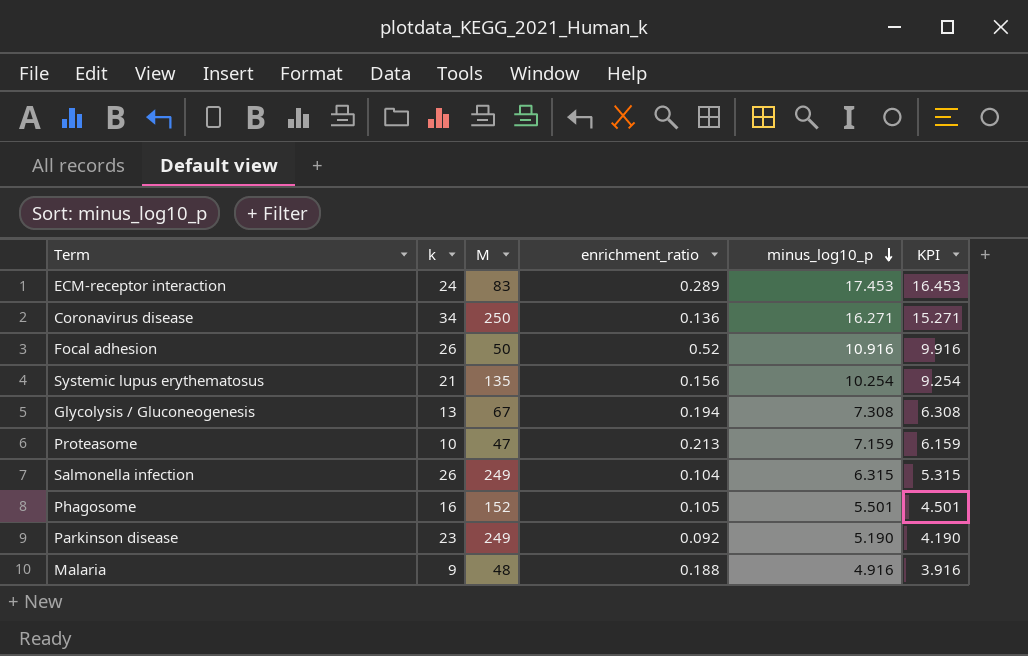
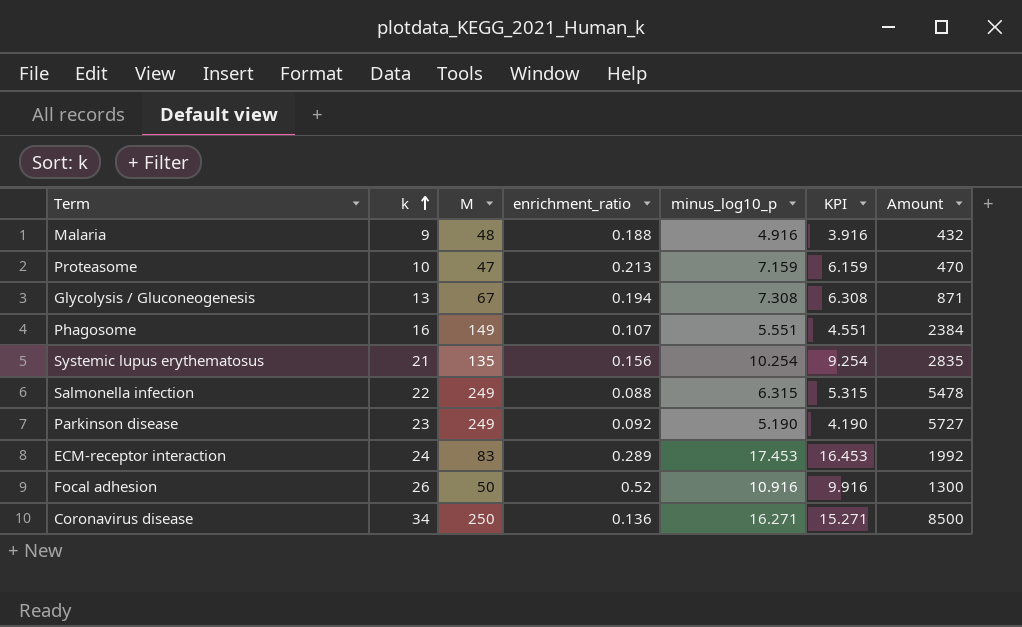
row order: minus_log10_p descending -> k ascending
column Amount | formula: none -> [k] * [M]
Phagosome | M: 152 -> 149
Phagosome | enrichment_ratio: 0.105 -> 0.107
Phagosome | minus_log10_p: 5.501 -> 5.551
Phagosome | KPI: 4.501 -> 4.551
Salmonella infection | k: 26 -> 22
Salmonella infection | enrichment_ratio: 0.104 -> 0.088

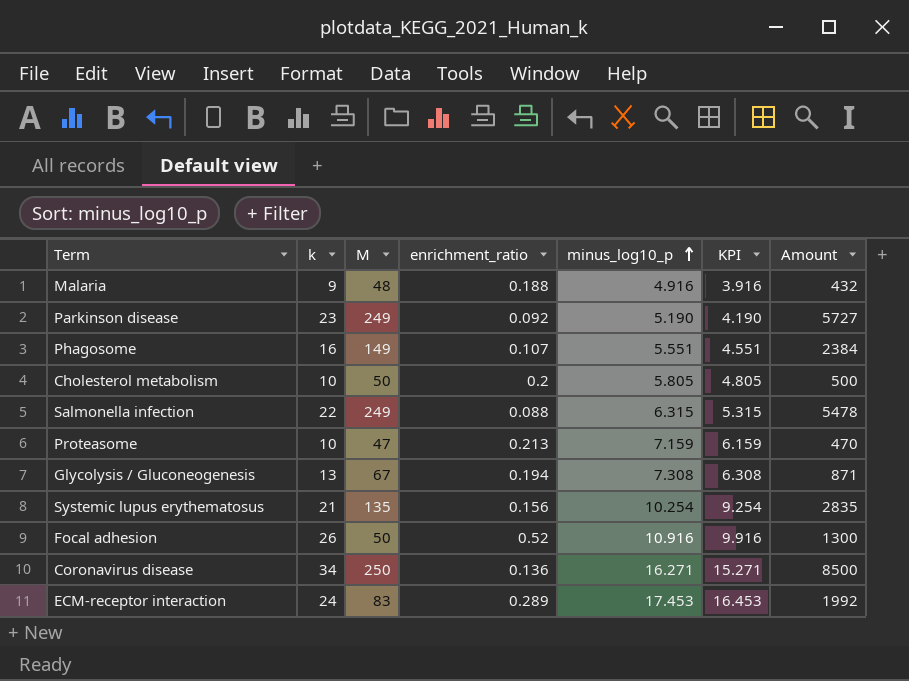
row order: k ascending -> minus_log10_p ascending
row Cholesterol metabolism: none -> 10 | 50 | 0.2 | 5.805 | 4.805 | 500

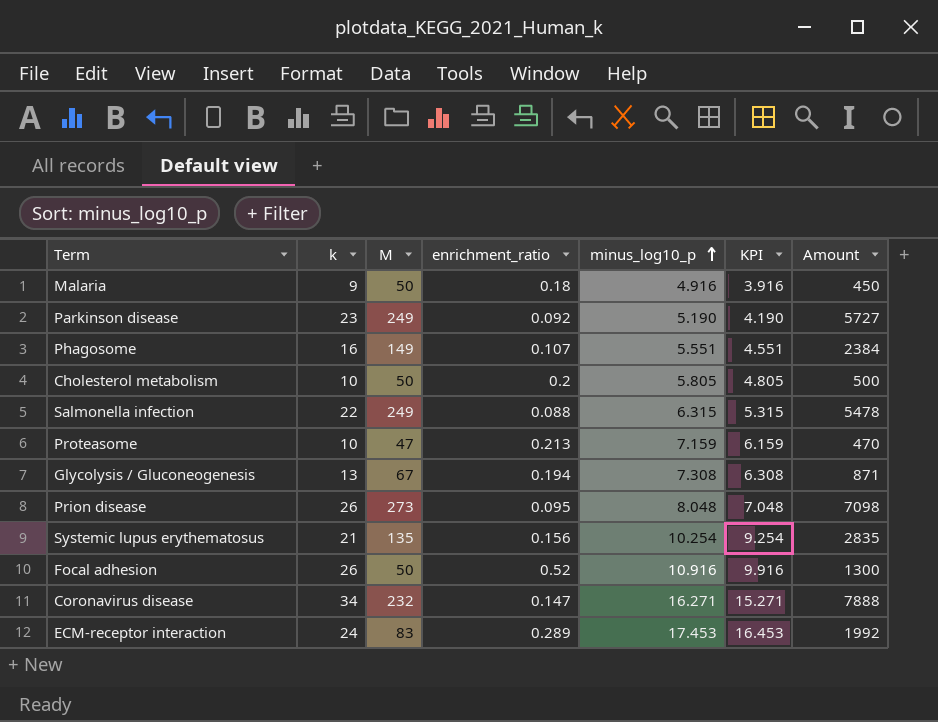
Malaria | M: 48 -> 50
Malaria | enrichment_ratio: 0.188 -> 0.18
Malaria | Amount: 432 -> 450
row Prion disease: none -> 26 | 273 | 0.095 | 8.048 | 7.048 | 7098
Coronavirus disease | M: 250 -> 232
Coronavirus disease | enrichment_ratio: 0.136 -> 0.147
Coronavirus disease | Amount: 8500 -> 7888

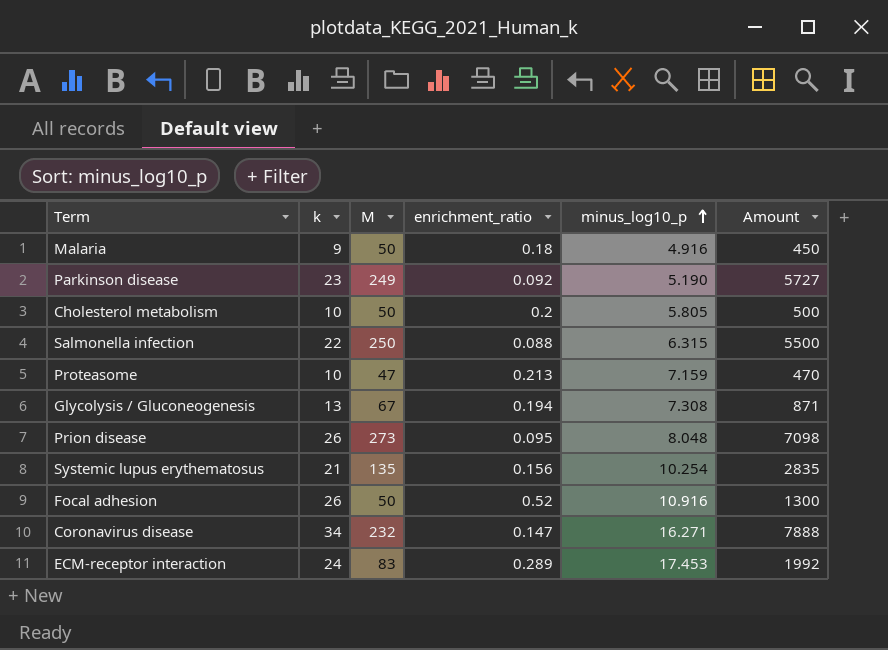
column KPI | formula: [minus_log10_p] - 1 -> none
row Phagosome: 16 | 149 | 0.107 | 5.551 | 4.551 | 2384 -> none
Salmonella infection | M: 249 -> 250
Salmonella infection | Amount: 5478 -> 5500

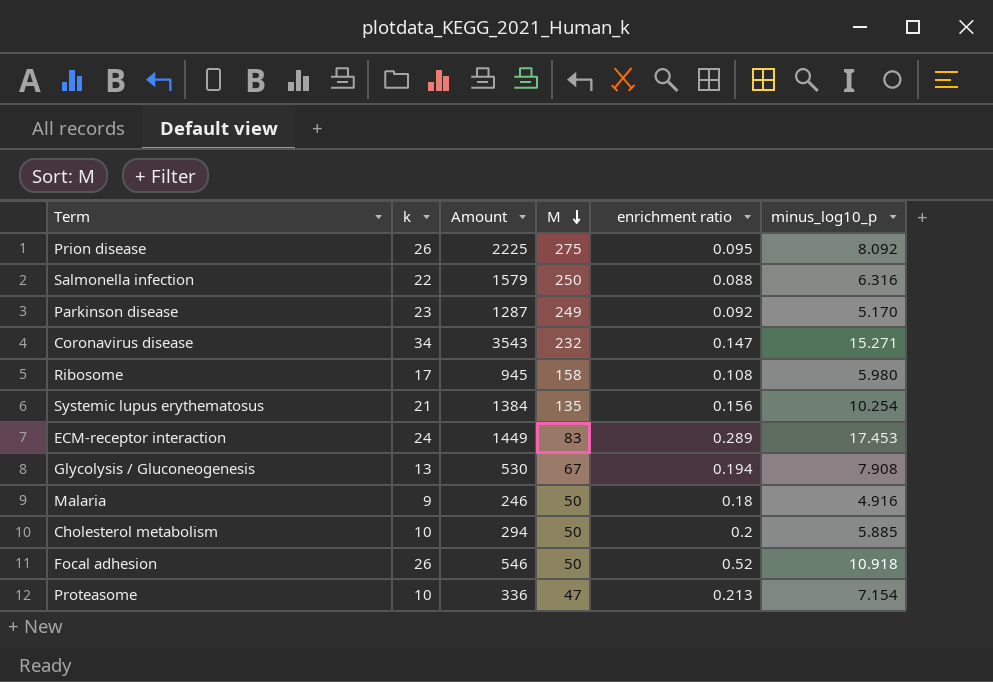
row order: minus_log10_p ascending -> M descending
column Amount | formula: [k] * [M] -> [M] * [minus_log10_p]
column Amount | position: 6 -> 3
column name: enrichment_ratio -> enrichment ratio
Prion disease | M: 273 -> 275
Prion disease | minus_log10_p: 8.048 -> 8.092
Salmonella infection | minus_log10_p: 6.315 -> 6.316
Parkinson disease | minus_log10_p: 5.190 -> 5.170
Coronavirus disease | minus_log10_p: 16.271 -> 15.271
row Ribosome: none -> 17 | 945 | 158 | 0.108 | 5.980
Glycolysis / Gluconeogenesis | minus_log10_p: 7.308 -> 7.908
Cholesterol metabolism | minus_log10_p: 5.805 -> 5.885
Focal adhesion | minus_log10_p: 10.916 -> 10.918
Proteasome | minus_log10_p: 7.159 -> 7.154

